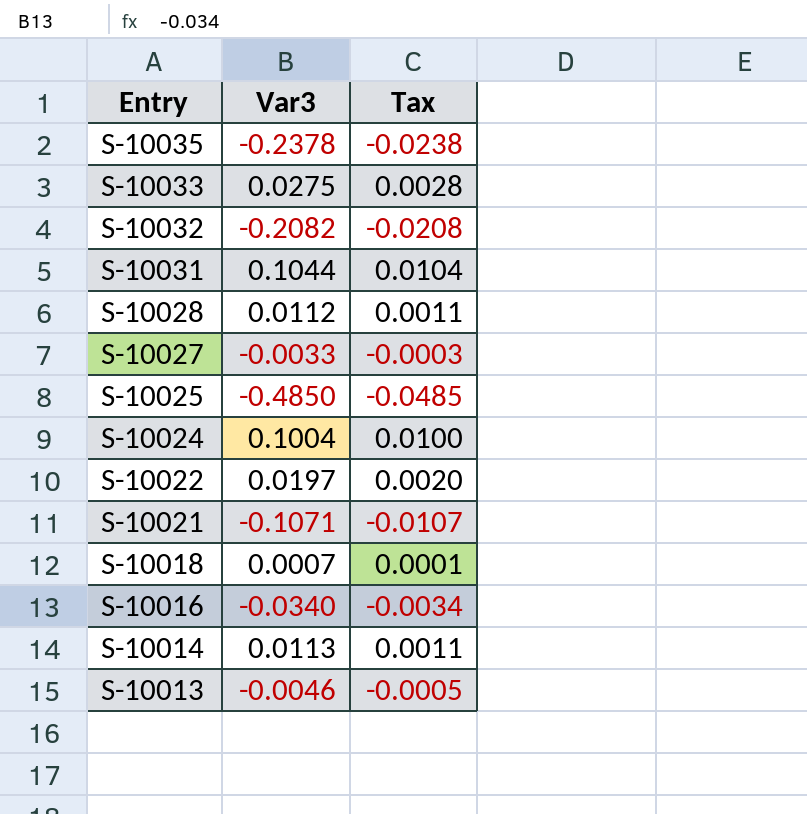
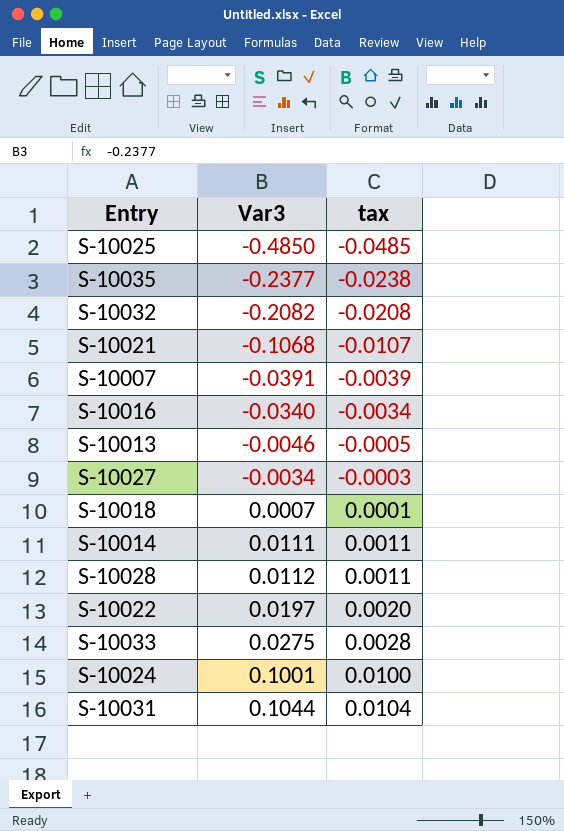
row order: Entry descending -> Var3 ascending
column name: Tax -> tax
S-10035 | Var3: -0.2378 -> -0.2377
S-10021 | Var3: -0.1071 -> -0.1068
row S-10007: none -> -0.0391 | -0.0039
S-10027 | Var3: -0.0033 -> -0.0034
S-10014 | Var3: 0.0113 -> 0.0111
S-10024 | Var3: 0.1004 -> 0.1001

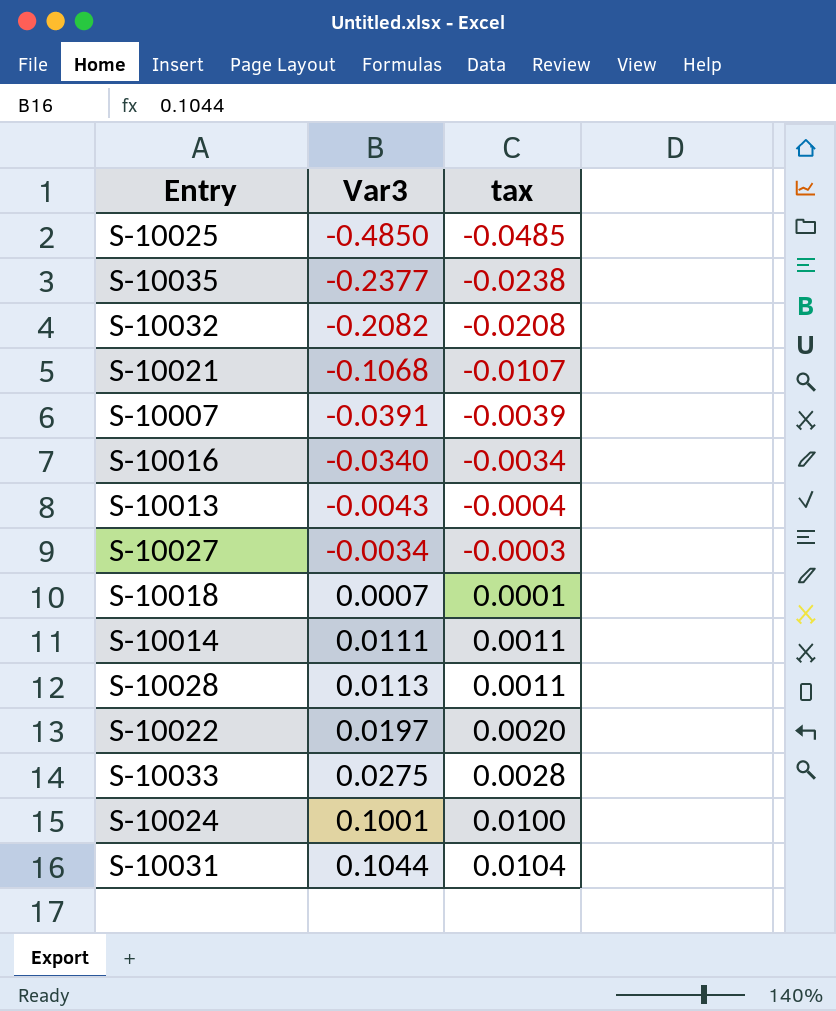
S-10013 | Var3: -0.0046 -> -0.0043
S-10013 | tax: -0.0005 -> -0.0004
S-10028 | Var3: 0.0112 -> 0.0113

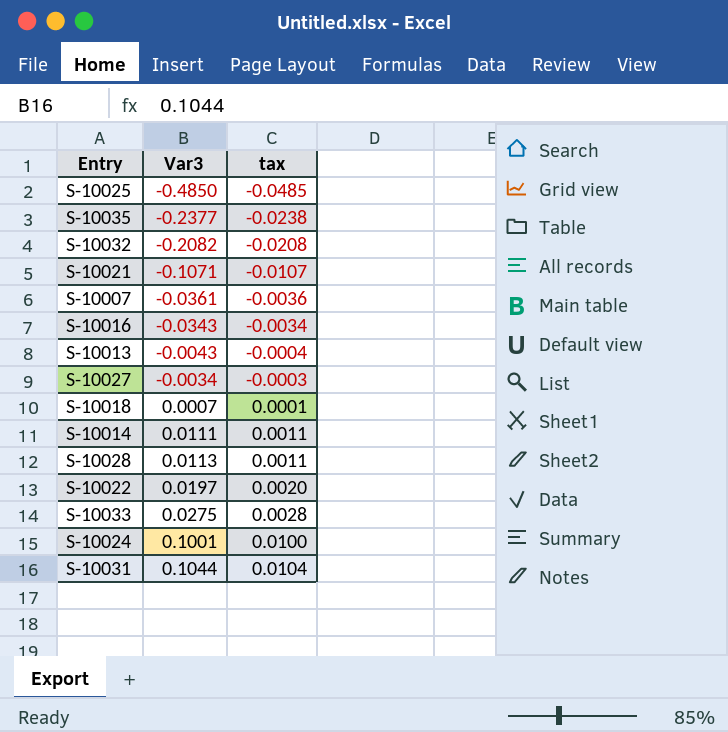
S-10021 | Var3: -0.1068 -> -0.1071
S-10007 | Var3: -0.0391 -> -0.0361
S-10007 | tax: -0.0039 -> -0.0036
S-10016 | Var3: -0.0340 -> -0.0343

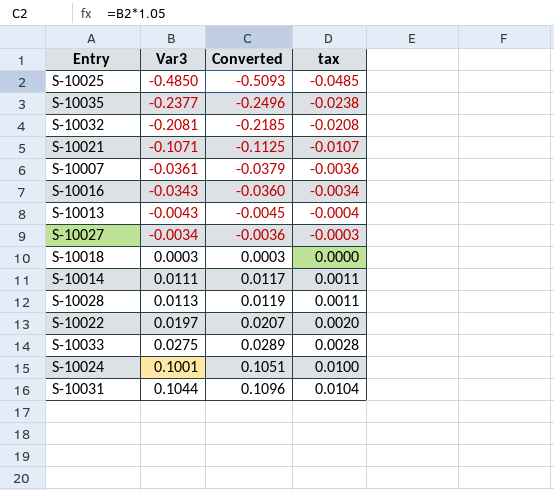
column Converted | formula: none -> [Var3] * 1.05
S-10032 | Var3: -0.2082 -> -0.2081
S-10018 | Var3: 0.0007 -> 0.0003
S-10018 | tax: 0.0001 -> 0.0000

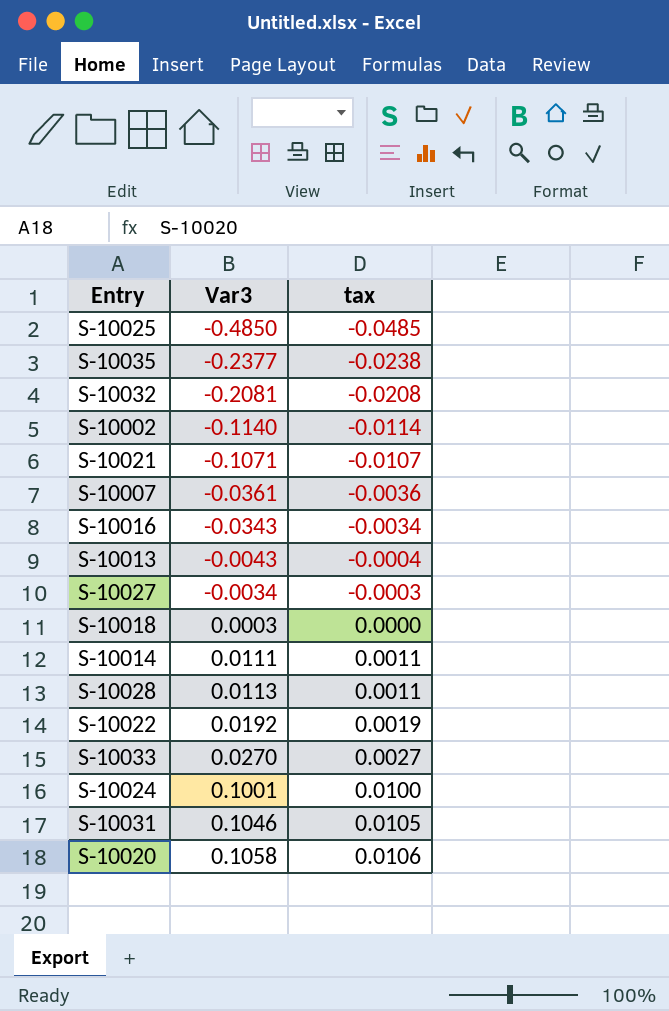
column Converted | formula: [Var3] * 1.05 -> none
row S-10002: none -> -0.1140 | -0.0114
S-10022 | Var3: 0.0197 -> 0.0192
S-10022 | tax: 0.0020 -> 0.0019
S-10033 | Var3: 0.0275 -> 0.0270
S-10033 | tax: 0.0028 -> 0.0027
S-10031 | Var3: 0.1044 -> 0.1046
S-10031 | tax: 0.0104 -> 0.0105
row S-10020: none -> 0.1058 | 0.0106

